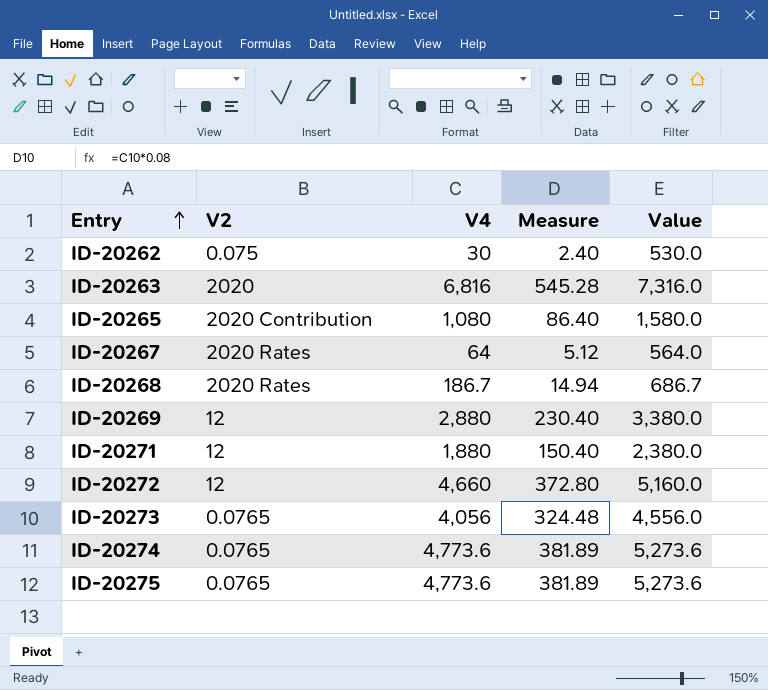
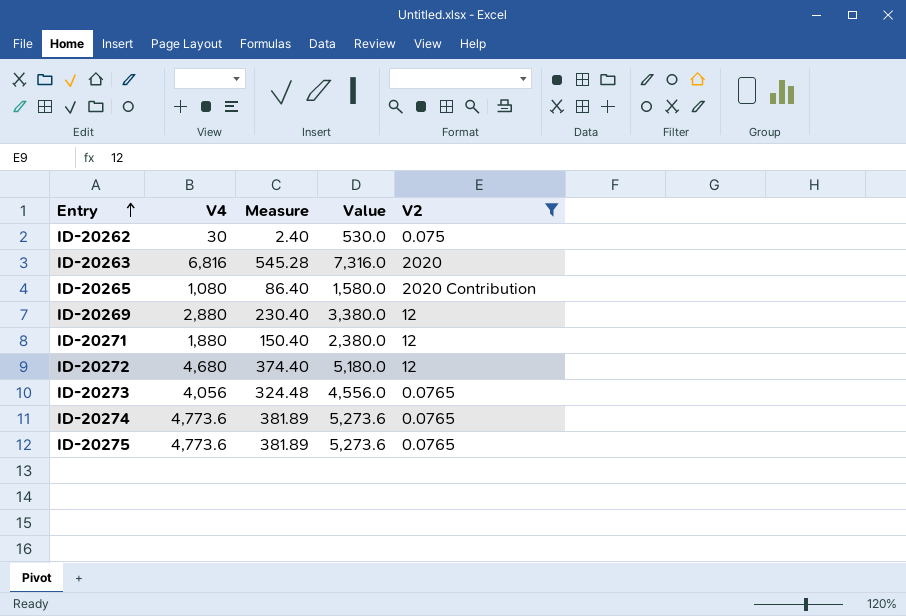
filter: none -> V2 != 2020 Rates
column V2 | position: 2 -> 5
ID-20272 | V4: 4,660 -> 4,680
ID-20272 | Measure: 372.80 -> 374.40
ID-20272 | Value: 5,160.0 -> 5,180.0

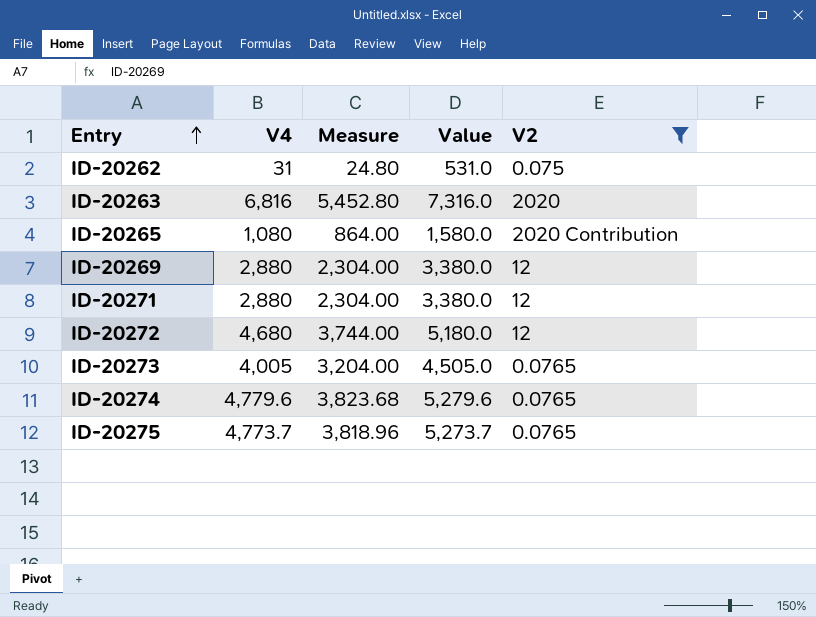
column Measure | formula: [V4] * 0.08 -> [V4] * 0.8
ID-20262 | V4: 30 -> 31
ID-20262 | Value: 530.0 -> 531.0
ID-20271 | V4: 1,880 -> 2,880
ID-20271 | Value: 2,380.0 -> 3,380.0
ID-20273 | V4: 4,056 -> 4,005
ID-20273 | Value: 4,556.0 -> 4,505.0
ID-20274 | V4: 4,773.6 -> 4,779.6
ID-20274 | Value: 5,273.6 -> 5,279.6
ID-20275 | V4: 4,773.6 -> 4,773.7
ID-20275 | Value: 5,273.6 -> 5,273.7

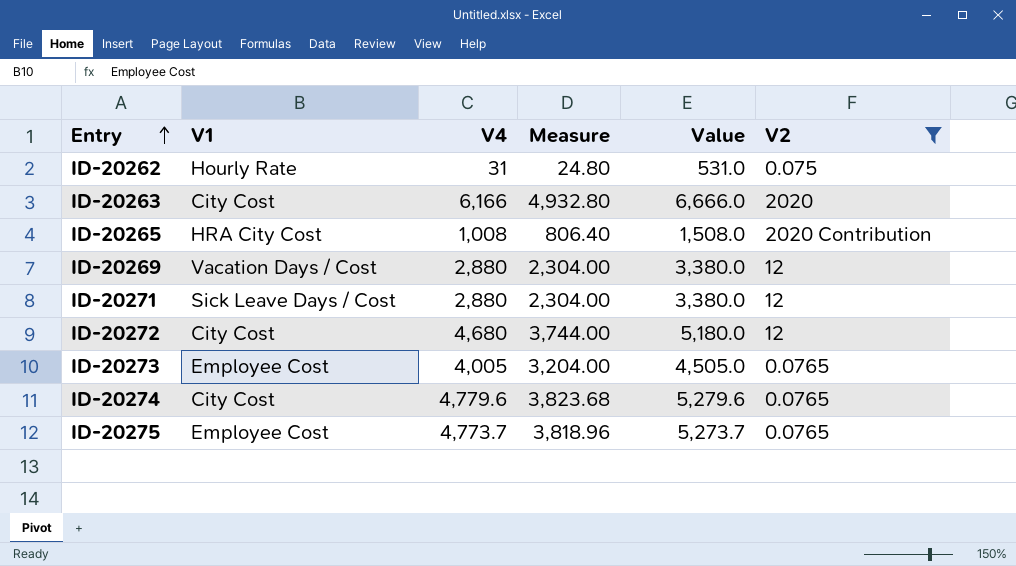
column V1 | position: none -> 2
ID-20263 | V4: 6,816 -> 6,166
ID-20263 | Measure: 5,452.80 -> 4,932.80
ID-20263 | Value: 7,316.0 -> 6,666.0
ID-20265 | V4: 1,080 -> 1,008
ID-20265 | Measure: 864.00 -> 806.40
ID-20265 | Value: 1,580.0 -> 1,508.0

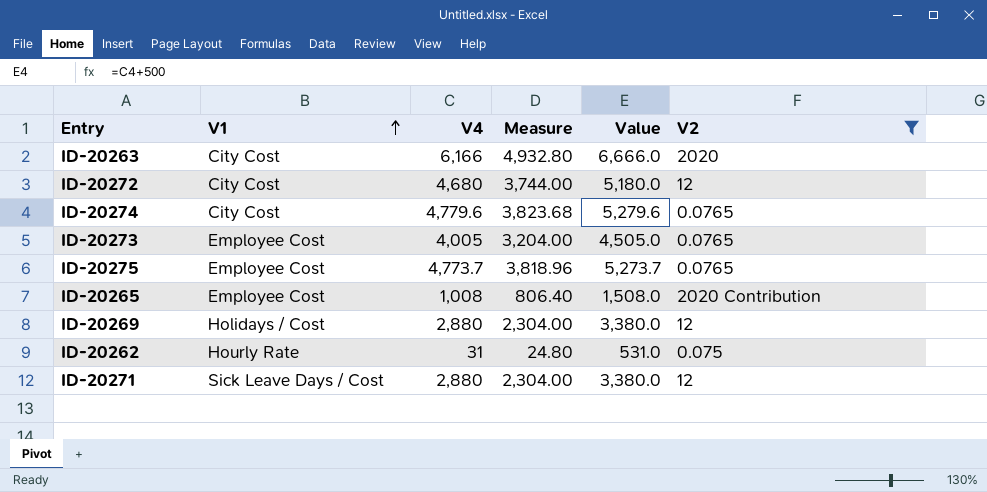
row order: Entry ascending -> V1 ascending
ID-20265 | V1: HRA City Cost -> Employee Cost
ID-20269 | V1: Vacation Days / Cost -> Holidays / Cost

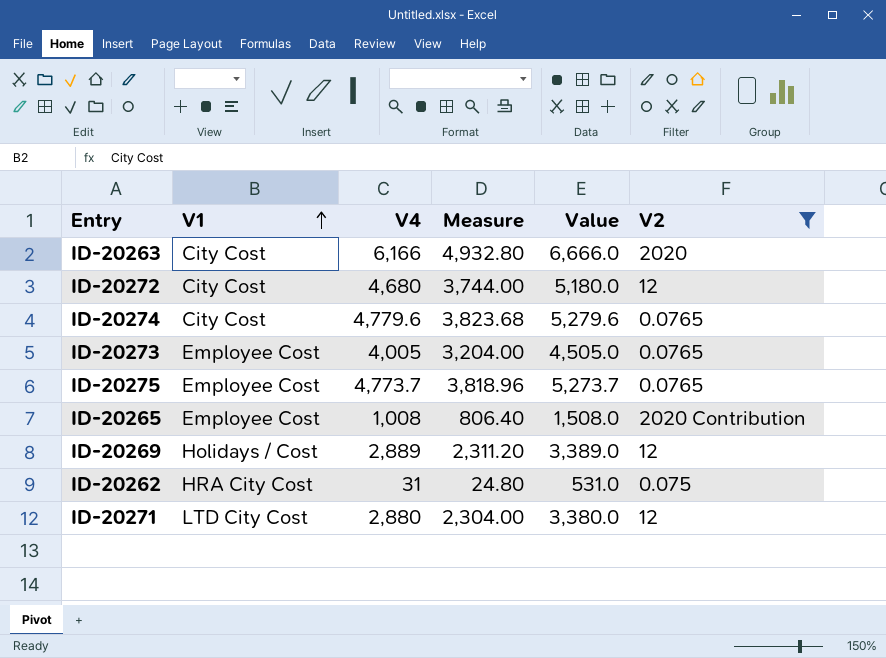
ID-20269 | V4: 2,880 -> 2,889
ID-20269 | Measure: 2,304.00 -> 2,311.20
ID-20269 | Value: 3,380.0 -> 3,389.0
ID-20262 | V1: Hourly Rate -> HRA City Cost
ID-20271 | V1: Sick Leave Days / Cost -> LTD City Cost

